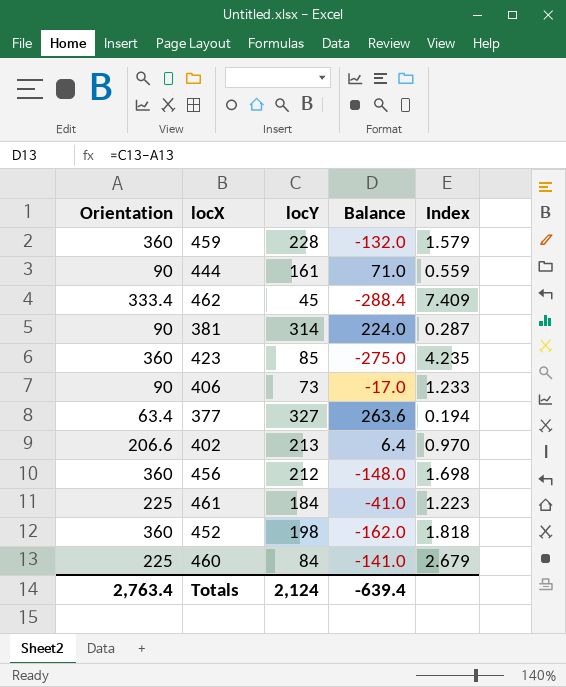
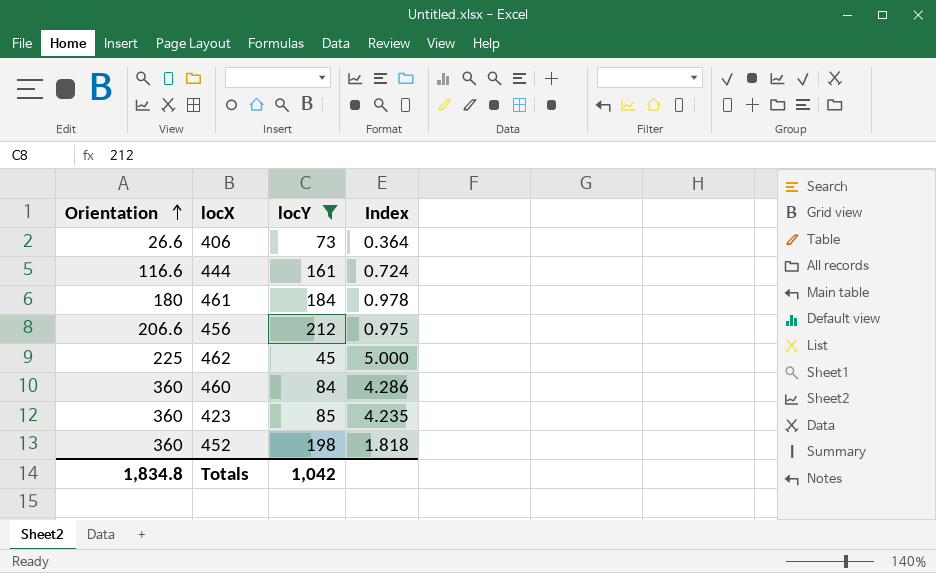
filter: none -> locY <= 212
row order: none -> Orientation ascending
column Balance | formula: [locY] - [Orientation] -> none
406 | Orientation: 90 -> 26.6
406 | Index: 1.233 -> 0.364
444 | Orientation: 90 -> 116.6
444 | Index: 0.559 -> 0.724
461 | Orientation: 225 -> 180
461 | Index: 1.223 -> 0.978
456 | Orientation: 360 -> 206.6
456 | Index: 1.698 -> 0.975
462 | Orientation: 333.4 -> 225
462 | Index: 7.409 -> 5.000
460 | Orientation: 225 -> 360
460 | Index: 2.679 -> 4.286
Totals | Orientation: 2,763.4 -> 1,834.8
Totals | locY: 2,124 -> 1,042

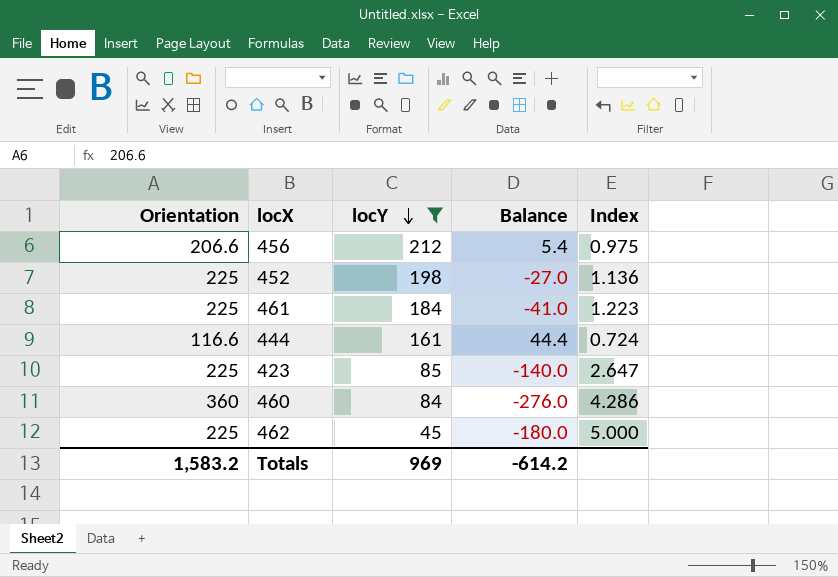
row order: Orientation ascending -> locY descending
column Balance | formula: none -> [locY] - [Orientation]
row 406: 26.6 | 73 | 0.364 -> none
452 | Orientation: 360 -> 225
452 | Index: 1.818 -> 1.136
461 | Orientation: 180 -> 225
461 | Index: 0.978 -> 1.223
423 | Orientation: 360 -> 225
423 | Index: 4.235 -> 2.647
Totals | Orientation: 1,834.8 -> 1,583.2
Totals | locY: 1,042 -> 969

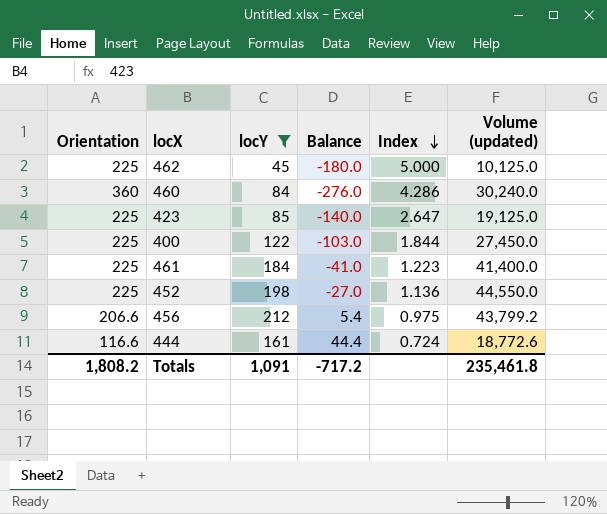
row order: locY descending -> Index descending
column Volume (updated) | formula: none -> [Orientation] * [locY]
row 400: none -> 225 | 122 | -103.0 | 1.844 | 27,450.0
Totals | Orientation: 1,583.2 -> 1,808.2
Totals | locY: 969 -> 1,091
Totals | Balance: -614.2 -> -717.2

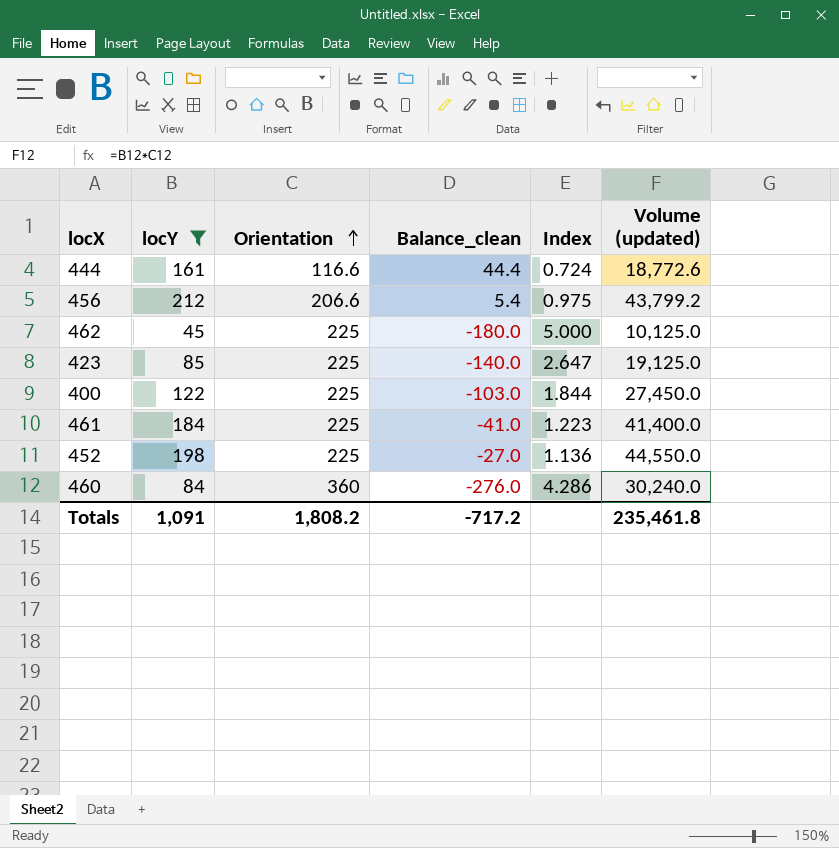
row order: Index descending -> Orientation ascending
column Orientation | position: 1 -> 3
column name: Balance -> Balance_clean

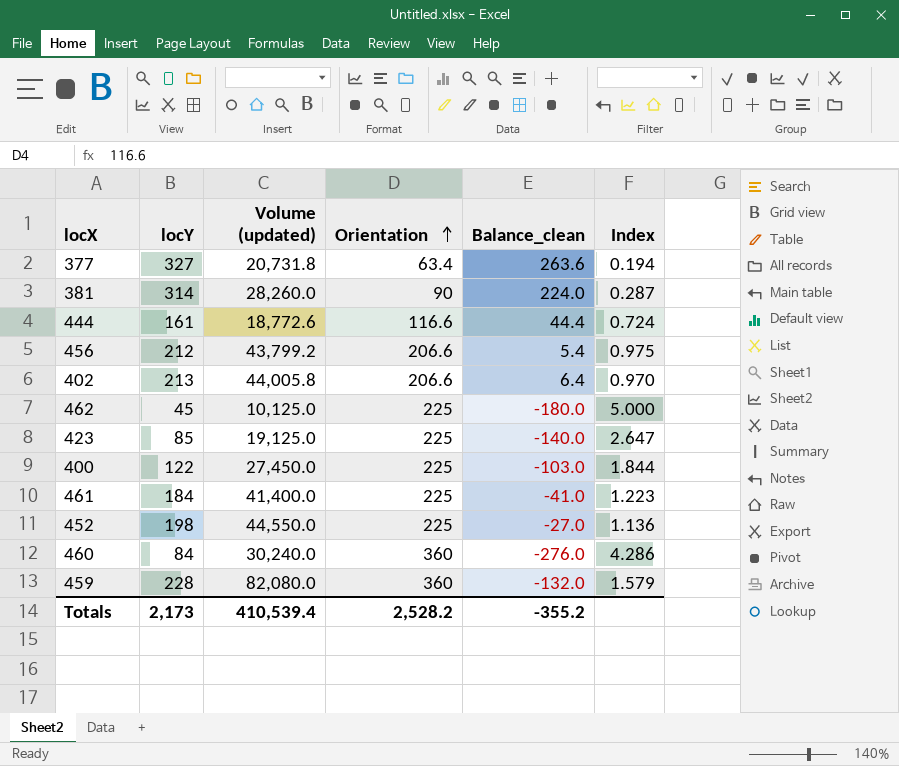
filter: locY <= 212 -> none
column Volume (updated) | position: 6 -> 3
Totals | locY: 1,091 -> 2,173
Totals | Volume (updated): 235,461.8 -> 410,539.4
Totals | Orientation: 1,808.2 -> 2,528.2
Totals | Balance_clean: -717.2 -> -355.2

